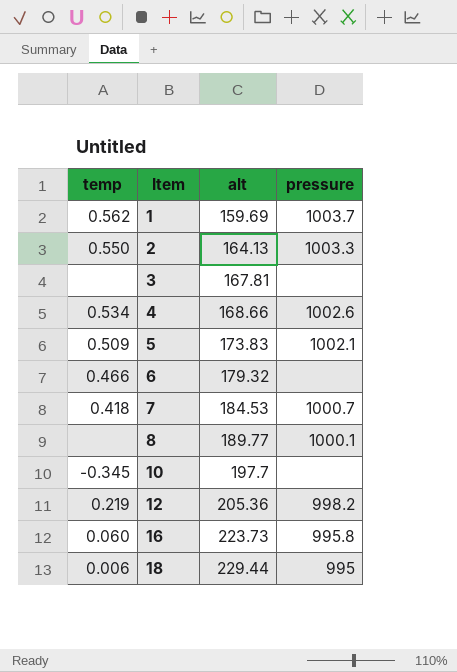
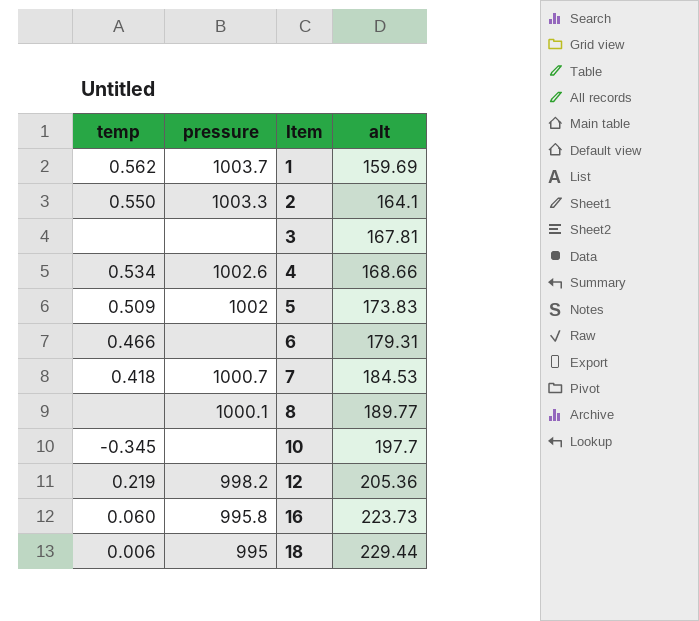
column pressure | position: 4 -> 2
2 | alt: 164.13 -> 164.1
5 | pressure: 1002.1 -> 1002
6 | alt: 179.32 -> 179.31

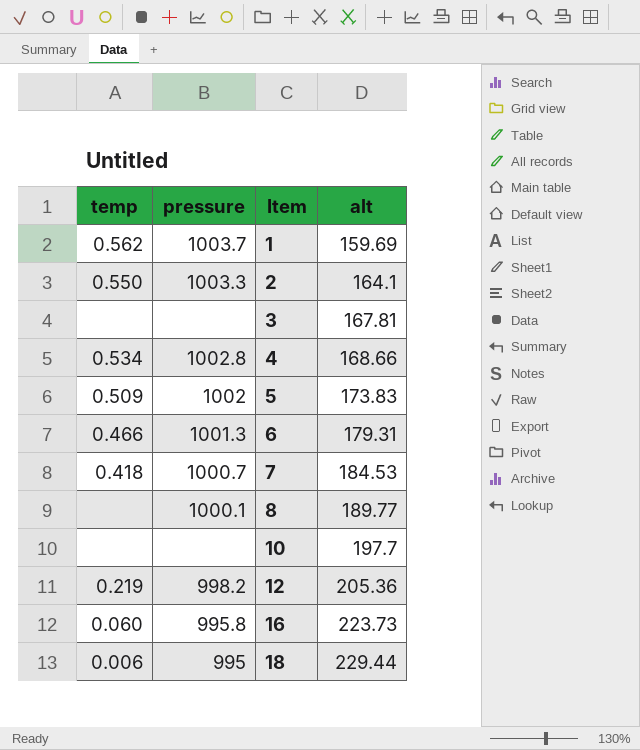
4 | pressure: 1002.6 -> 1002.8
6 | pressure: none -> 1001.3
10 | temp: -0.345 -> none

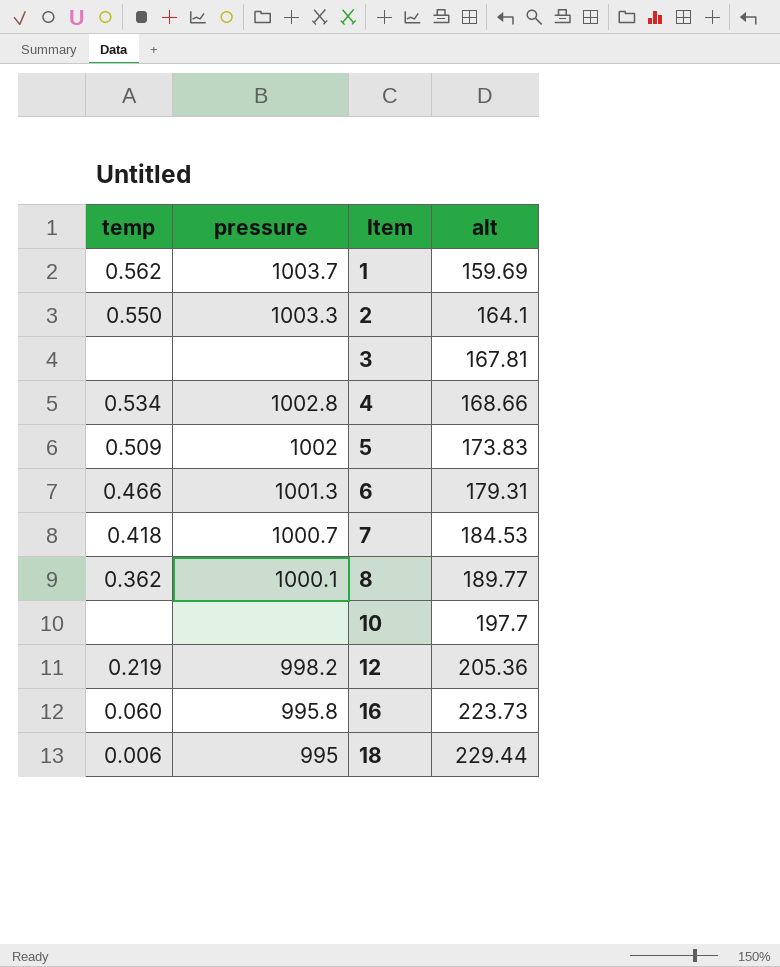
8 | temp: none -> 0.362

